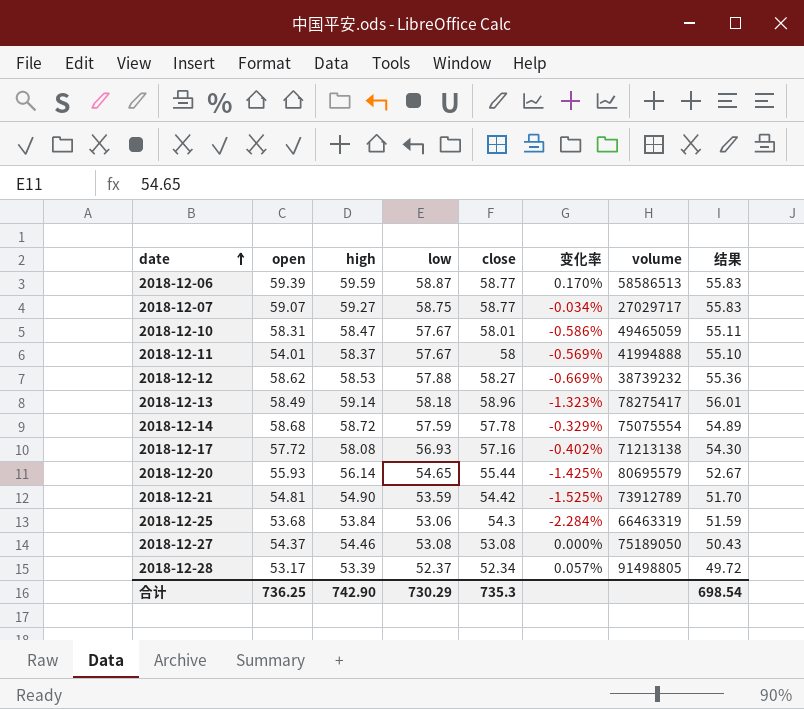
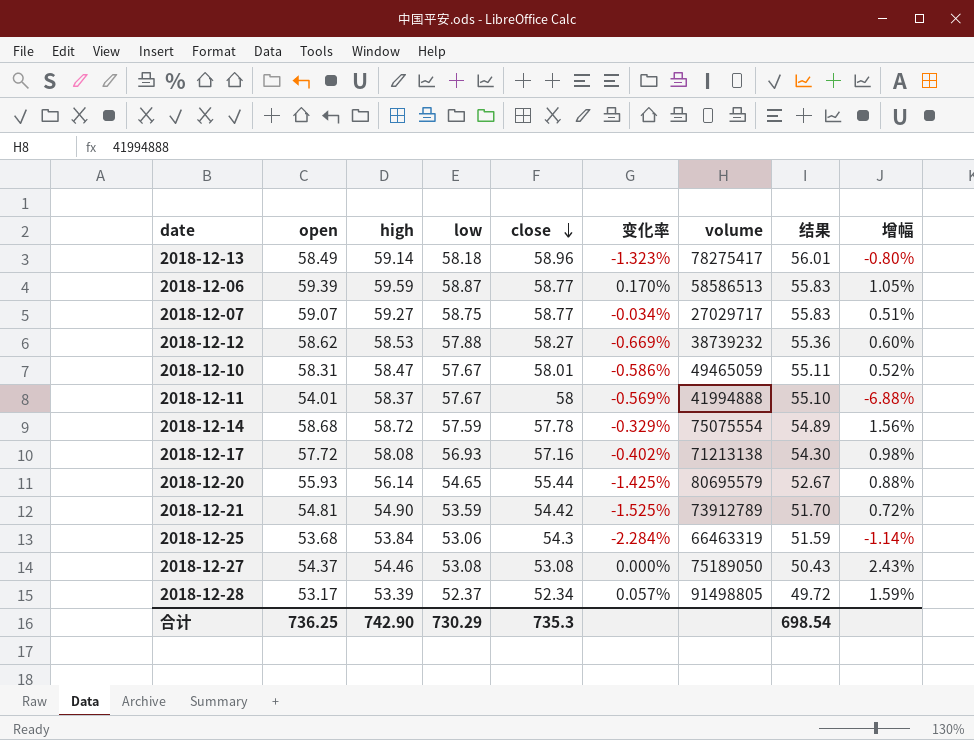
row order: date ascending -> close descending
column 增幅 | formula: none -> ([open] - [close]) / [close]

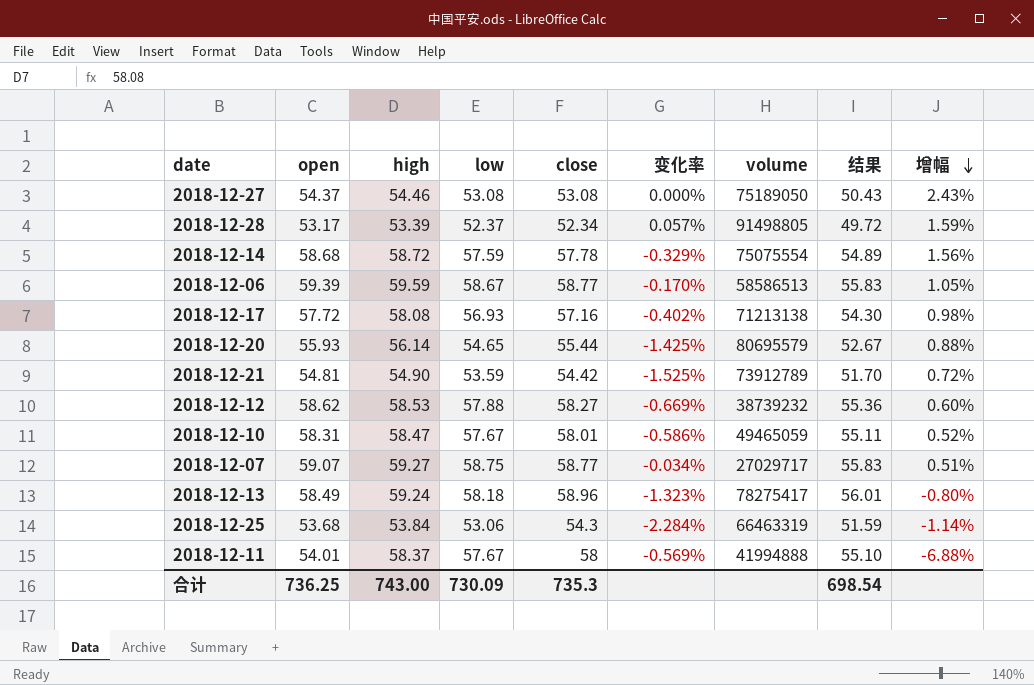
row order: close descending -> 增幅 descending
2018-12-06 | low: 58.87 -> 58.67
2018-12-06 | 变化率: 0.170% -> -0.170%
2018-12-13 | high: 59.14 -> 59.24
合计 | high: 742.90 -> 743.00
合计 | low: 730.29 -> 730.09

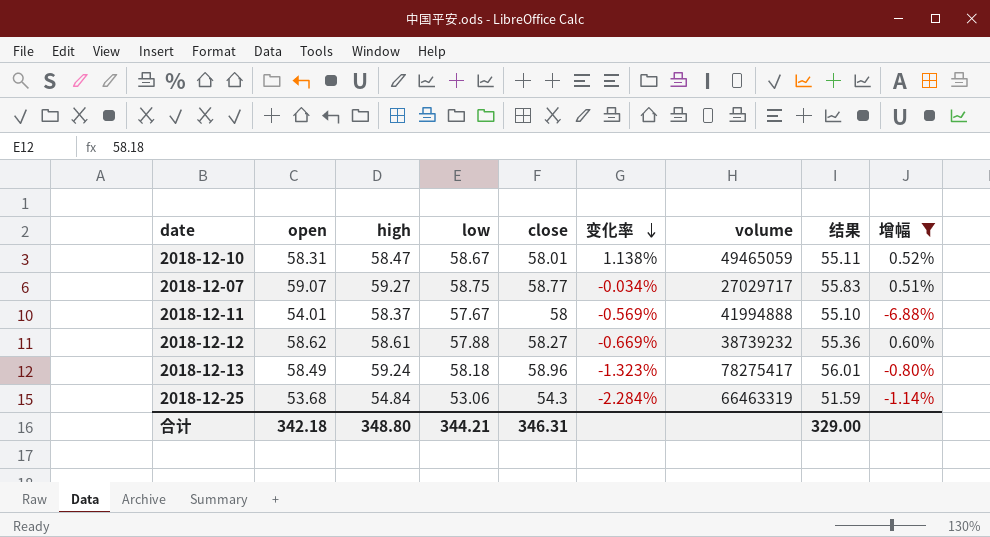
filter: none -> 增幅 <= 0.60%
row order: 增幅 descending -> 变化率 descending
2018-12-10 | low: 57.67 -> 58.67
2018-12-10 | 变化率: -0.586% -> 1.138%
2018-12-12 | high: 58.53 -> 58.61
2018-12-25 | high: 53.84 -> 54.84
合计 | open: 736.25 -> 342.18
合计 | high: 743.00 -> 348.80
合计 | low: 730.09 -> 344.21
合计 | close: 735.3 -> 346.31
合计 | 结果: 698.54 -> 329.00

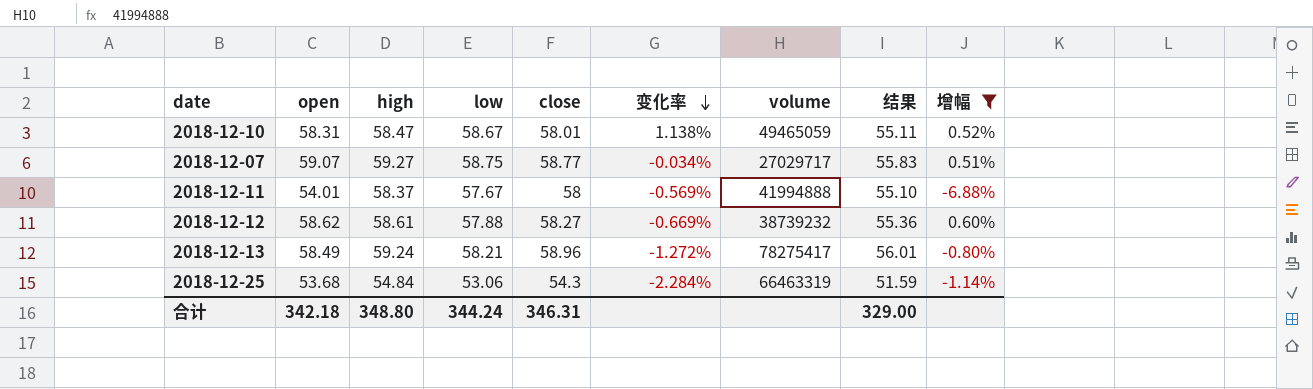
2018-12-13 | low: 58.18 -> 58.21
2018-12-13 | 变化率: -1.323% -> -1.272%
合计 | low: 344.21 -> 344.24

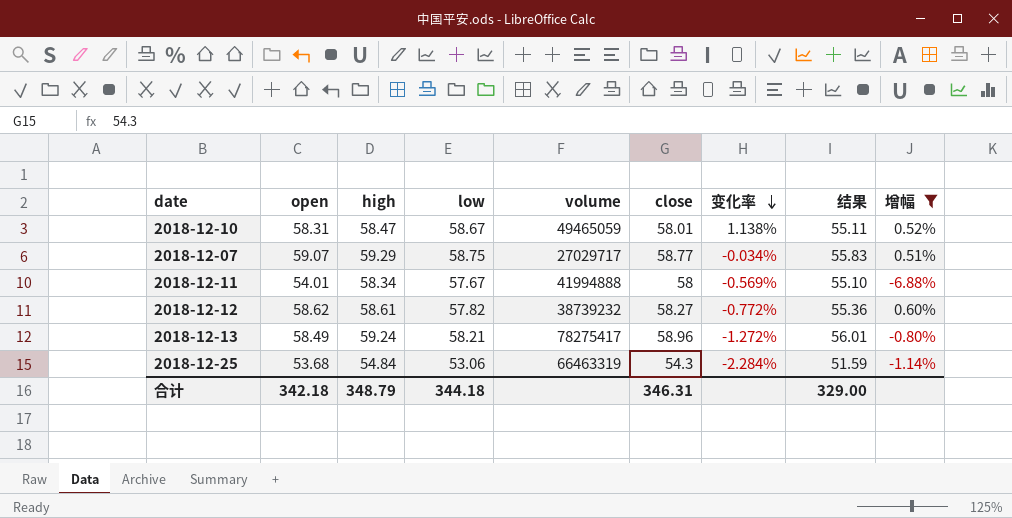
column volume | position: 7 -> 5
2018-12-07 | high: 59.27 -> 59.29
2018-12-11 | high: 58.37 -> 58.34
2018-12-12 | low: 57.88 -> 57.82
2018-12-12 | 变化率: -0.669% -> -0.772%
合计 | high: 348.80 -> 348.79
合计 | low: 344.24 -> 344.18

